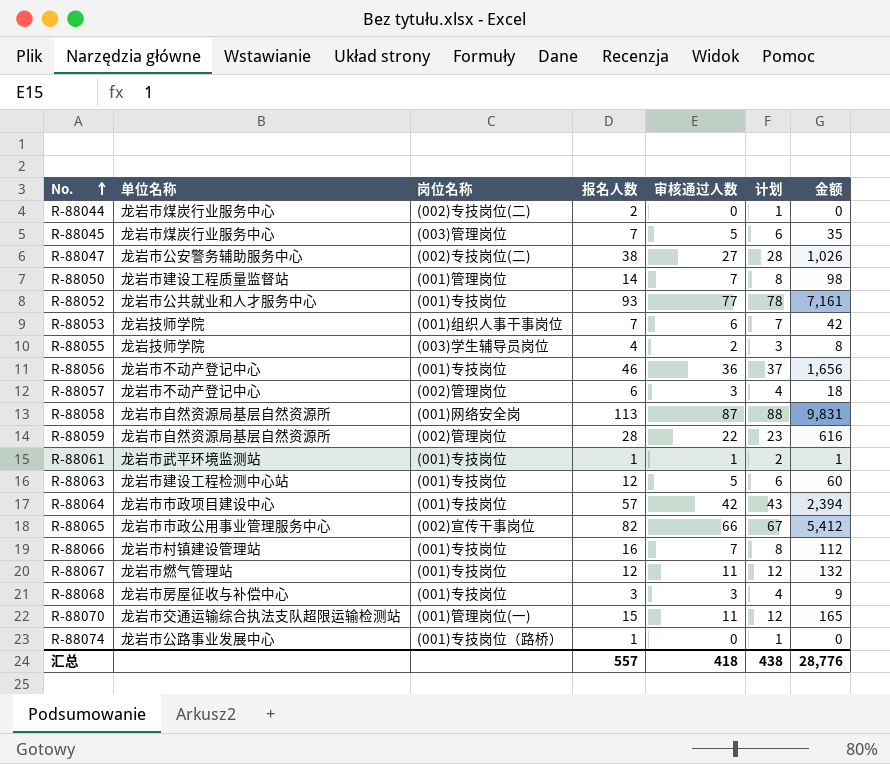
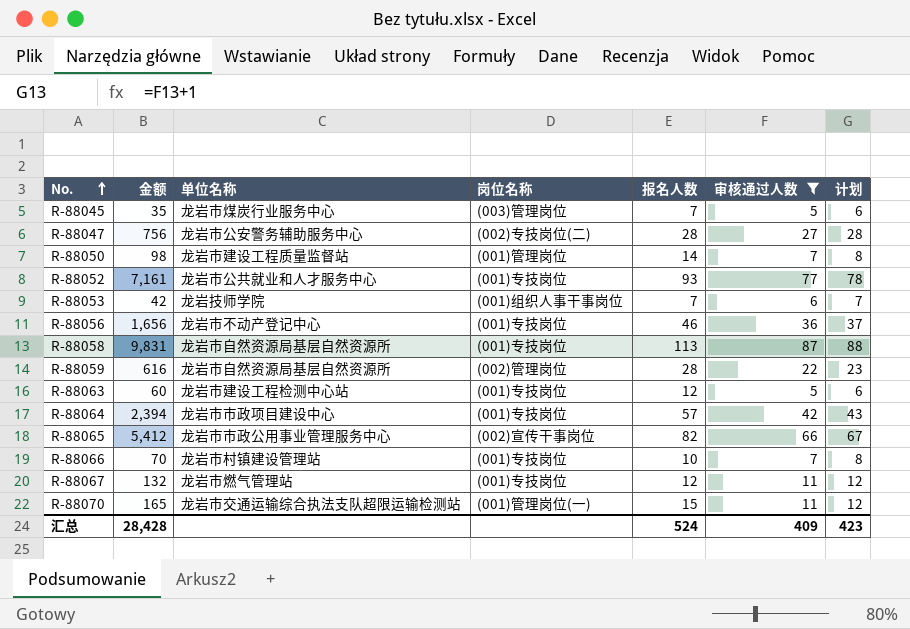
filter: none -> 审核通过人数 >= 5
column 金额 | position: 7 -> 2
R-88047 | 金额: 1,026 -> 756
R-88047 | 报名人数: 38 -> 28
R-88058 | 岗位名称: (001)网络安全岗 -> (001)专技岗位
R-88066 | 金额: 112 -> 70
R-88066 | 报名人数: 16 -> 10
汇总 | 金额: 28,776 -> 28,428
汇总 | 报名人数: 557 -> 524
汇总 | 审核通过人数: 418 -> 409
汇总 | 计划: 438 -> 423

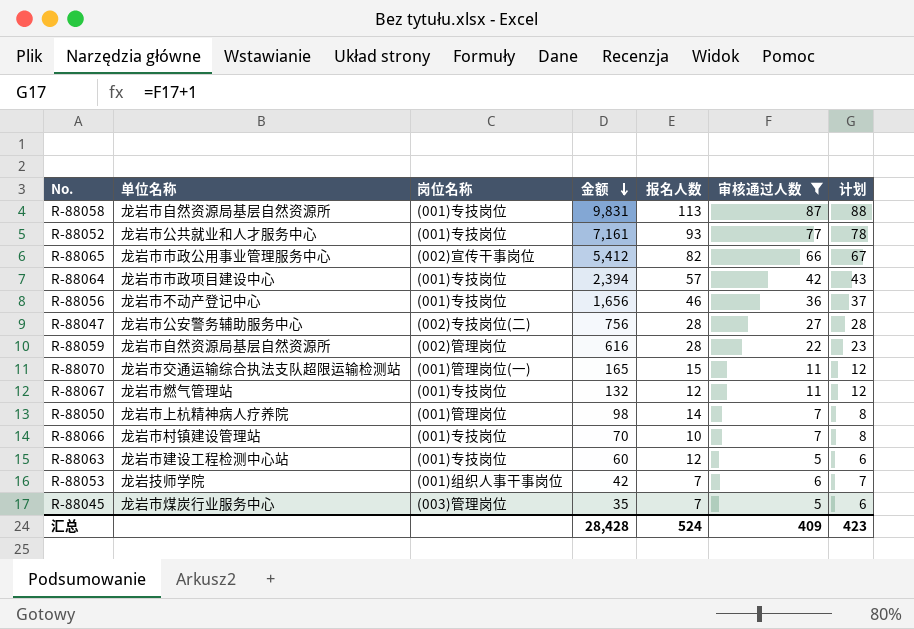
row order: No. ascending -> 金额 descending
column 金额 | position: 2 -> 4
R-88050 | 单位名称: 龙岩市建设工程质量监督站 -> 龙岩市上杭精神病人疗养院

